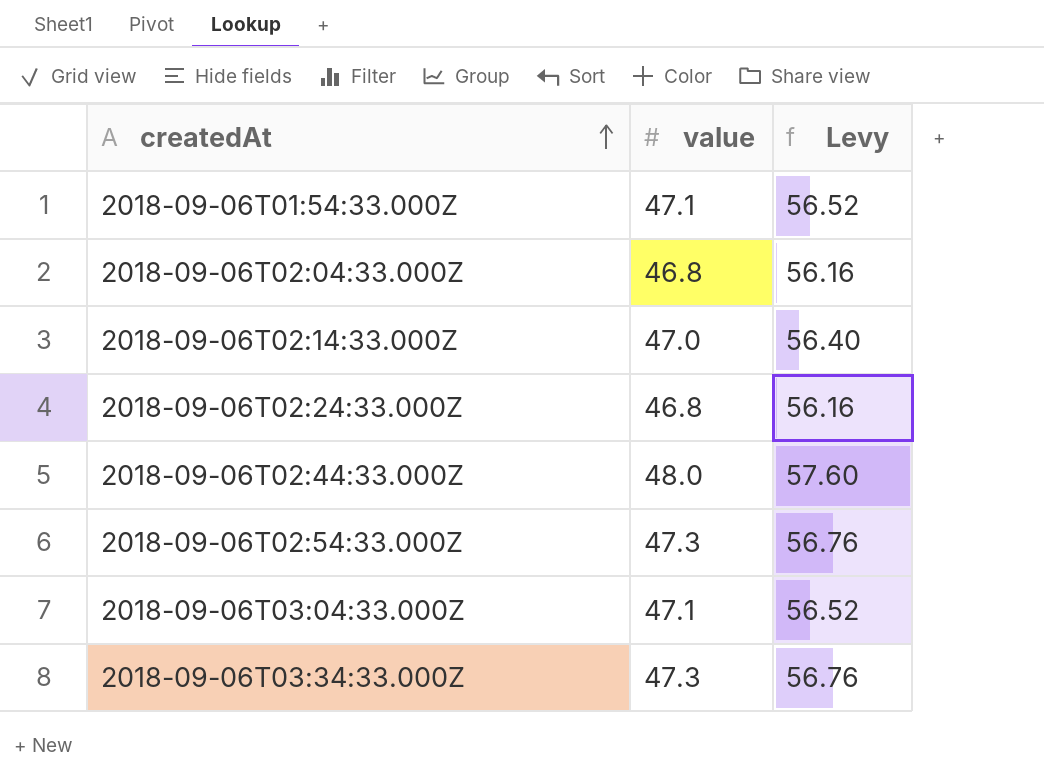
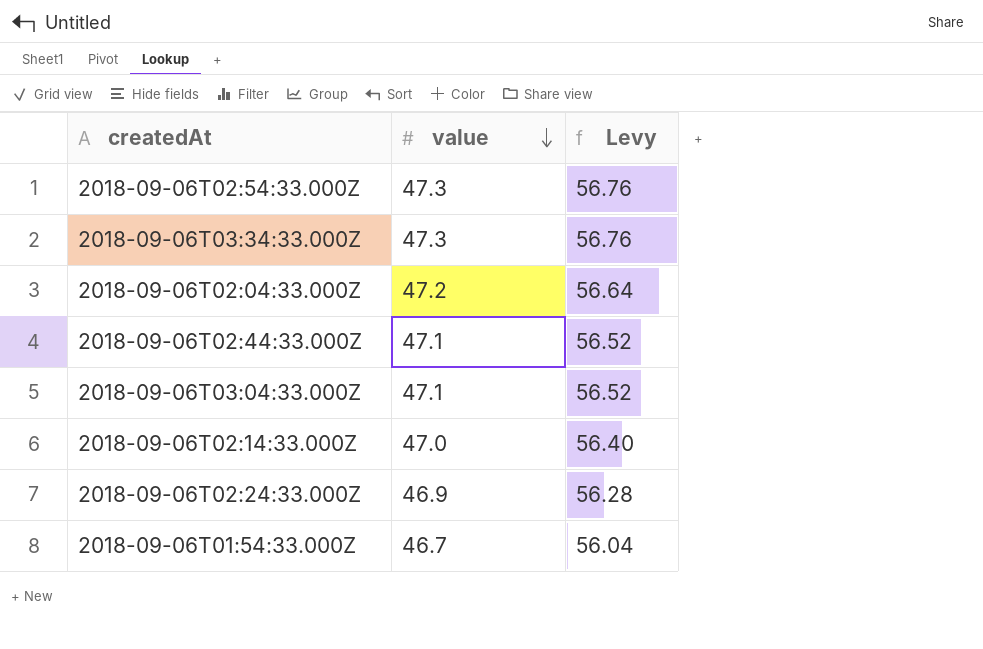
row order: createdAt ascending -> value descending
2018-09-06T02:04:33.000Z | value: 46.8 -> 47.2
2018-09-06T02:04:33.000Z | Levy: 56.16 -> 56.64
2018-09-06T02:44:33.000Z | value: 48.0 -> 47.1
2018-09-06T02:44:33.000Z | Levy: 57.60 -> 56.52
2018-09-06T02:24:33.000Z | value: 46.8 -> 46.9
2018-09-06T02:24:33.000Z | Levy: 56.16 -> 56.28
2018-09-06T01:54:33.000Z | value: 47.1 -> 46.7
2018-09-06T01:54:33.000Z | Levy: 56.52 -> 56.04

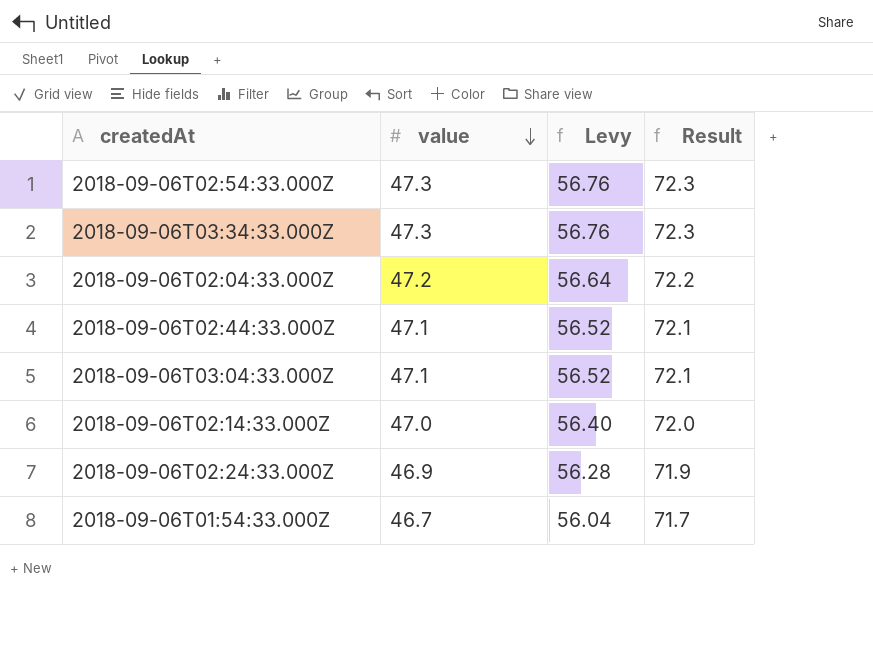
column Result | formula: none -> [value] + 25

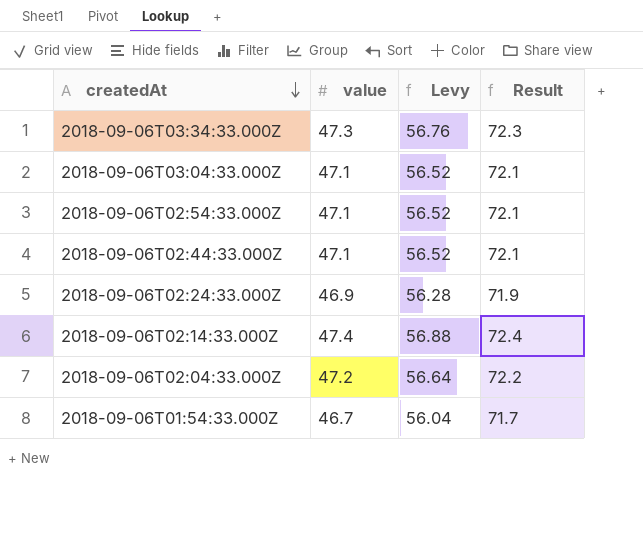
row order: value descending -> createdAt descending
2018-09-06T02:54:33.000Z | value: 47.3 -> 47.1
2018-09-06T02:54:33.000Z | Levy: 56.76 -> 56.52
2018-09-06T02:54:33.000Z | Result: 72.3 -> 72.1
2018-09-06T02:14:33.000Z | value: 47.0 -> 47.4
2018-09-06T02:14:33.000Z | Levy: 56.40 -> 56.88
2018-09-06T02:14:33.000Z | Result: 72.0 -> 72.4

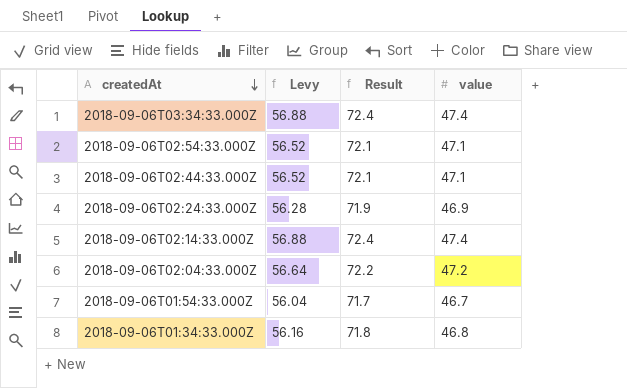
column value | position: 2 -> 4
row 2018-09-06T03:04:33.000Z: 47.1 | 56.52 | 72.1 -> none
2018-09-06T03:34:33.000Z | Levy: 56.76 -> 56.88
2018-09-06T03:34:33.000Z | Result: 72.3 -> 72.4
2018-09-06T03:34:33.000Z | value: 47.3 -> 47.4
row 2018-09-06T01:34:33.000Z: none -> 56.16 | 71.8 | 46.8

